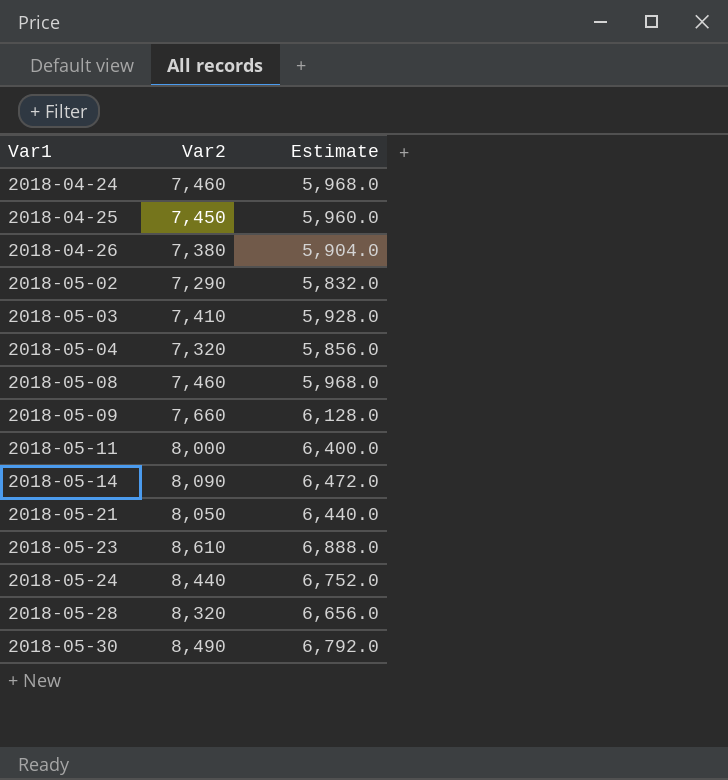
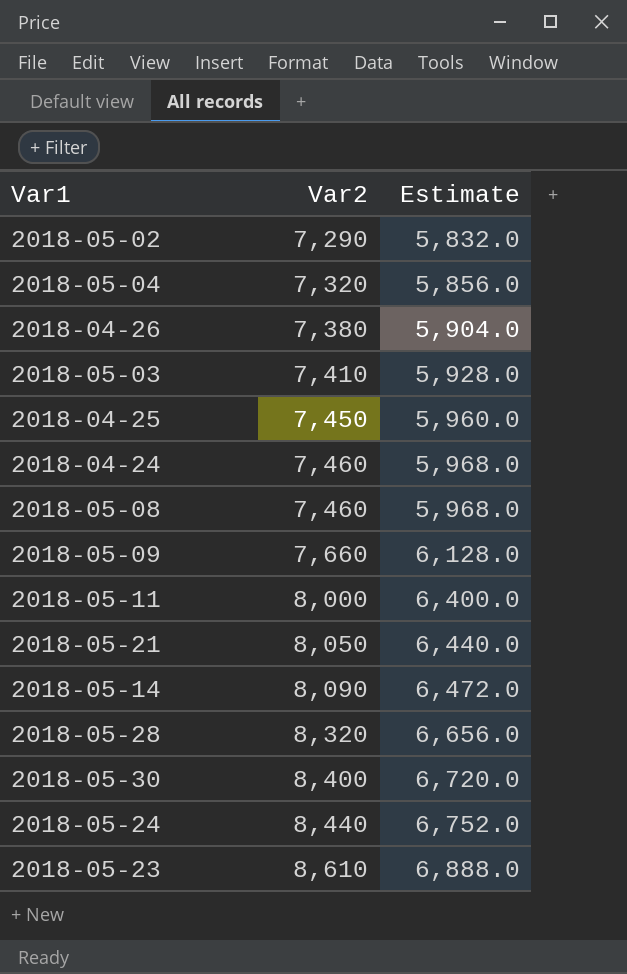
row order: Var1 ascending -> Var2 ascending
2018-05-30 | Var2: 8,490 -> 8,400
2018-05-30 | Estimate: 6,792.0 -> 6,720.0

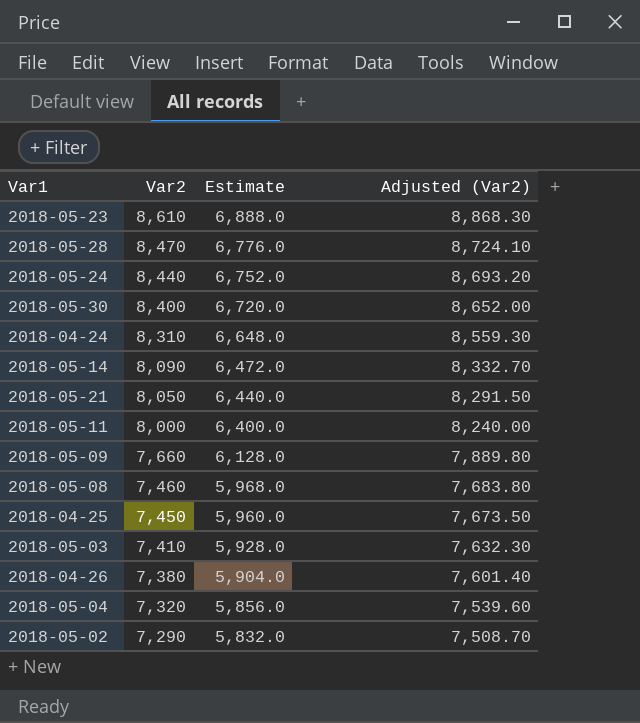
row order: Var2 ascending -> Var2 descending
column Adjusted (Var2) | formula: none -> [Var2] * 1.03
2018-05-28 | Var2: 8,320 -> 8,470
2018-05-28 | Estimate: 6,656.0 -> 6,776.0
2018-04-24 | Var2: 7,460 -> 8,310
2018-04-24 | Estimate: 5,968.0 -> 6,648.0

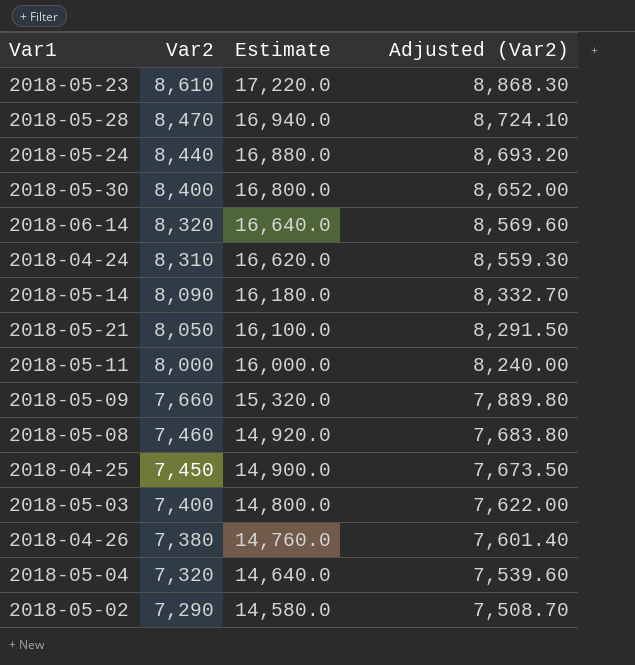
column Estimate | formula: [Var2] * 0.8 -> [Var2] * 2
row 2018-06-14: none -> 8,320 | 16,640.0 | 8,569.60
2018-05-03 | Var2: 7,410 -> 7,400
2018-05-03 | Adjusted (Var2): 7,632.30 -> 7,622.00

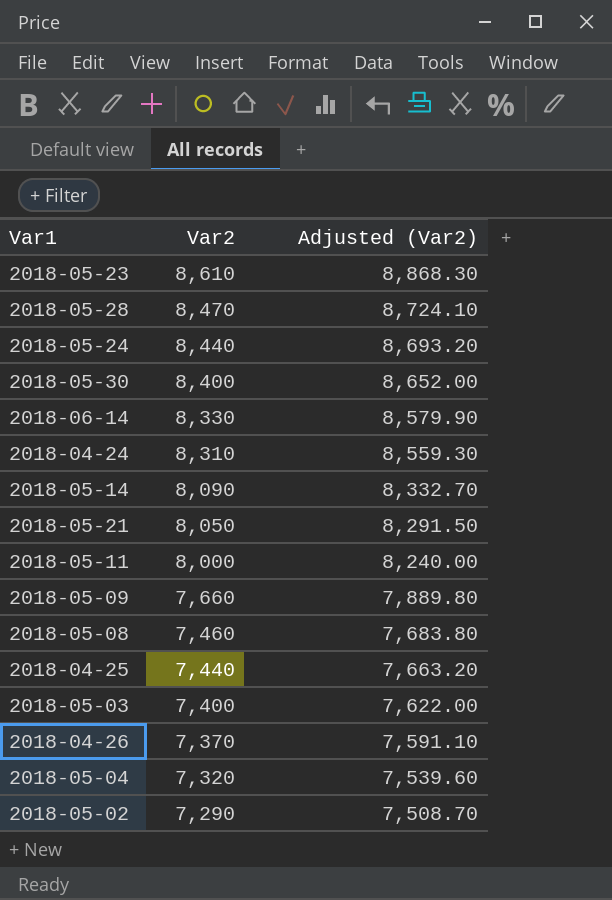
column Estimate | formula: [Var2] * 2 -> none
2018-06-14 | Var2: 8,320 -> 8,330
2018-06-14 | Adjusted (Var2): 8,569.60 -> 8,579.90
2018-04-25 | Var2: 7,450 -> 7,440
2018-04-25 | Adjusted (Var2): 7,673.50 -> 7,663.20
2018-04-26 | Var2: 7,380 -> 7,370
2018-04-26 | Adjusted (Var2): 7,601.40 -> 7,591.10

